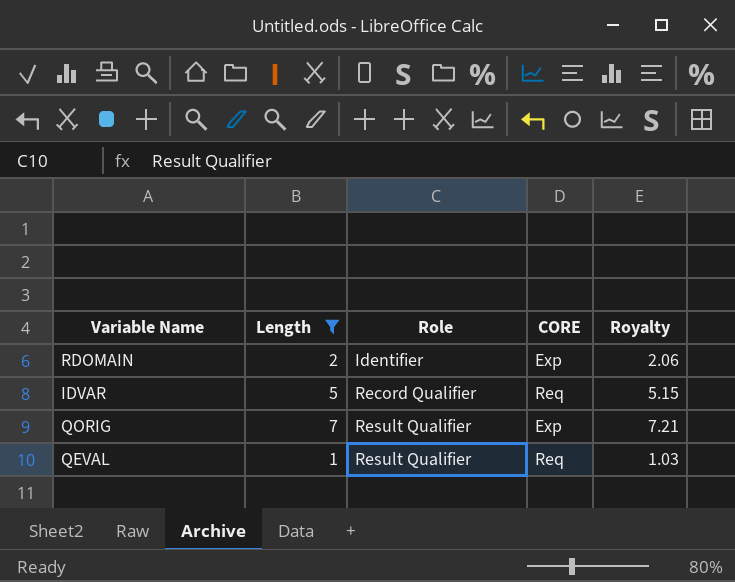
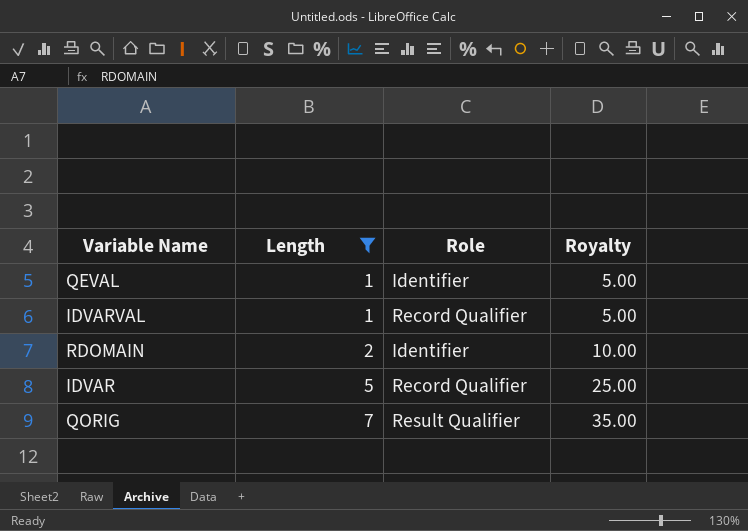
row order: Role ascending -> Length ascending
column CORE | position: 4 -> none
column Royalty | formula: [Length] * 1.03 -> [Length] * 5
QEVAL | Role: Result Qualifier -> Identifier
row IDVARVAL: none -> 1 | Record Qualifier | 5.00

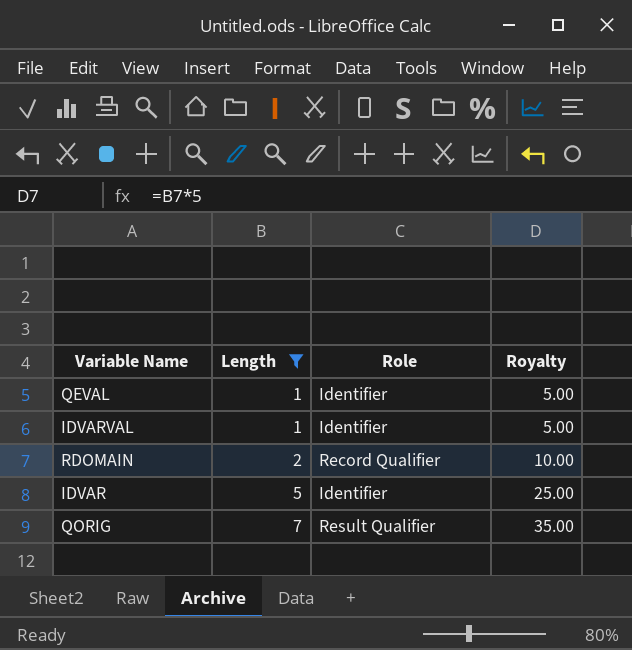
IDVARVAL | Role: Record Qualifier -> Identifier
RDOMAIN | Role: Identifier -> Record Qualifier
IDVAR | Role: Record Qualifier -> Identifier

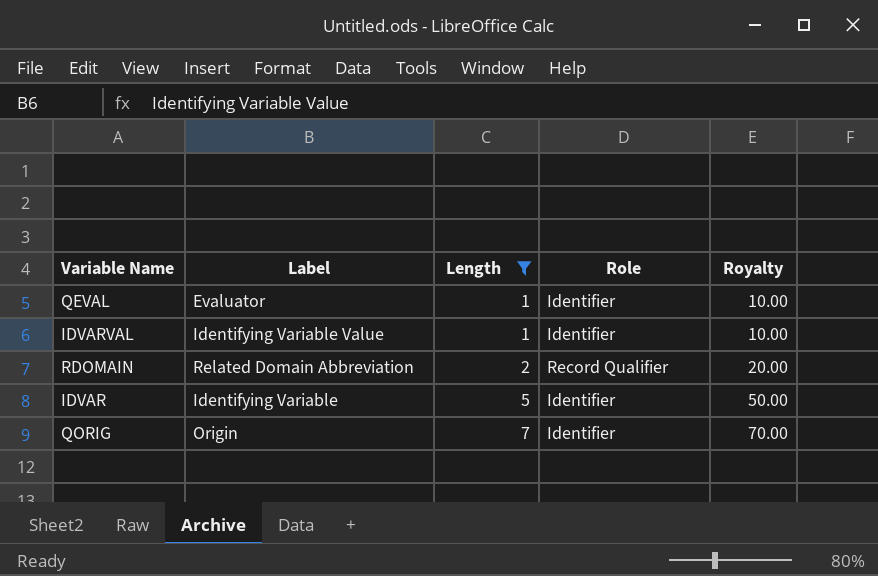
column Label | position: none -> 2
column Royalty | formula: [Length] * 5 -> [Length] * 10
QORIG | Role: Result Qualifier -> Identifier

